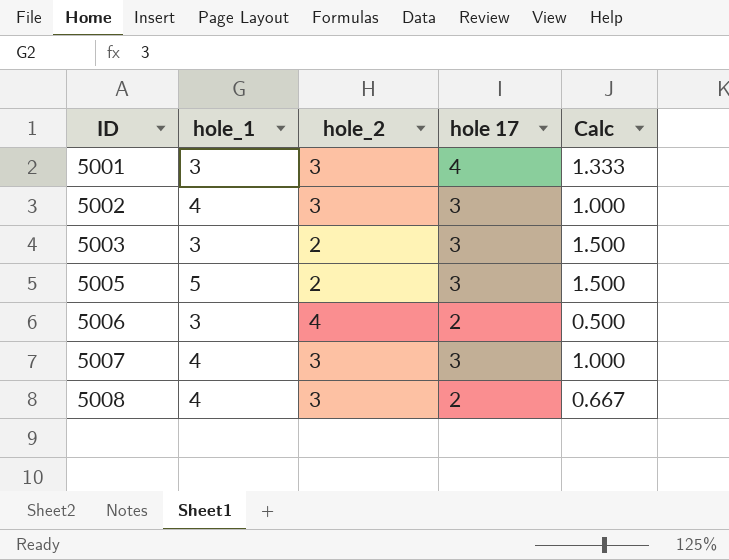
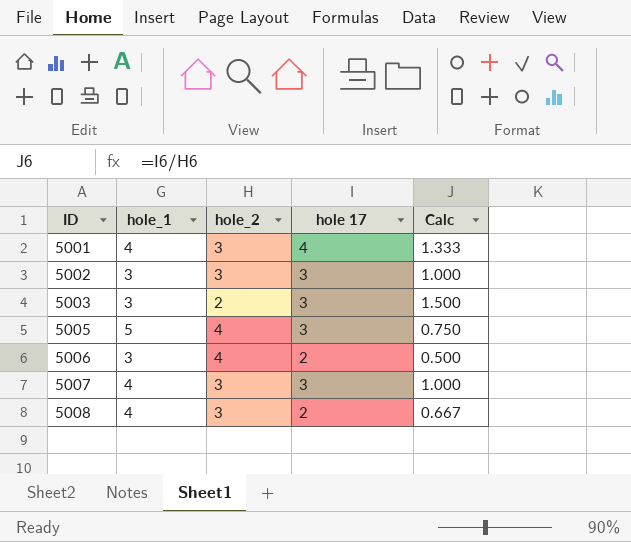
5001 | hole_1: 3 -> 4
5002 | hole_1: 4 -> 3
5005 | hole_2: 2 -> 4
5005 | Calc: 1.500 -> 0.750

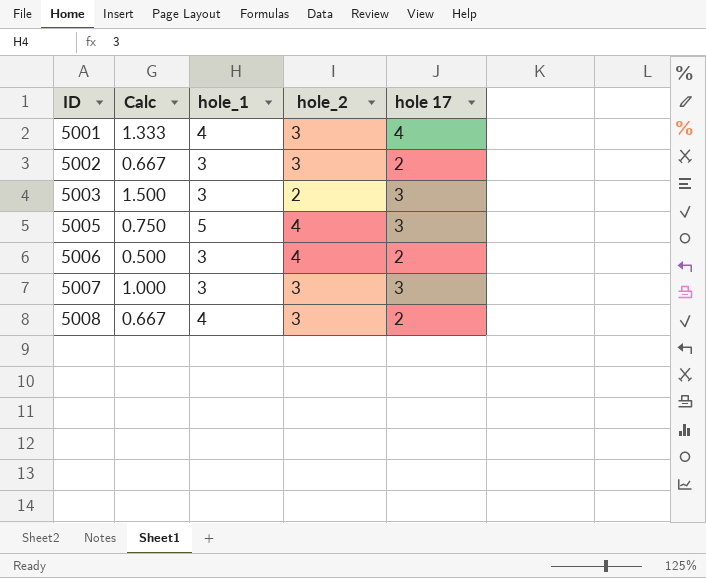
column Calc | position: 5 -> 2
5002 | Calc: 1.000 -> 0.667
5002 | hole 17: 3 -> 2
5007 | hole_1: 4 -> 3

